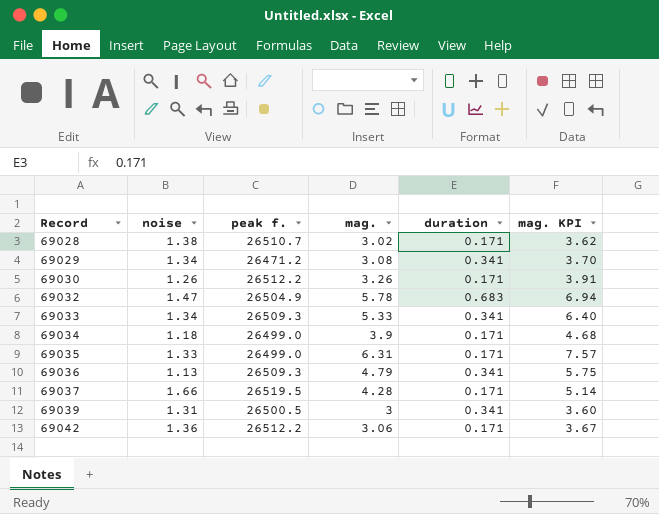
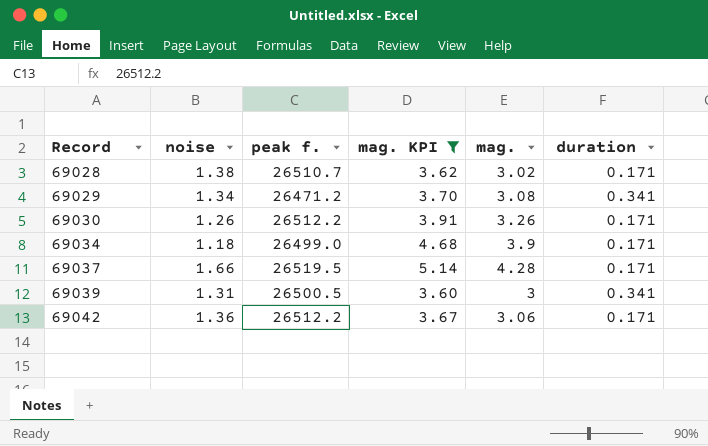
filter: none -> mag. KPI <= 5.14
column mag. KPI | position: 6 -> 4

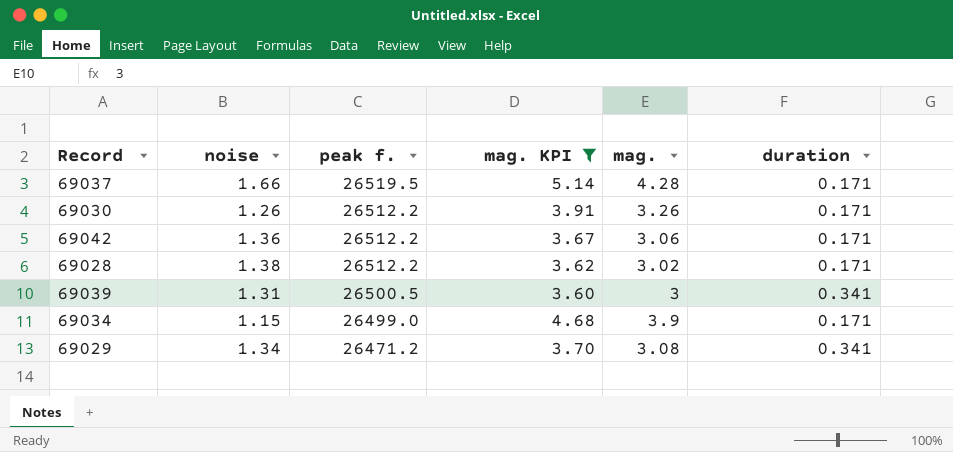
row order: Record ascending -> peak f. descending
69028 | peak f.: 26510.7 -> 26512.2
69034 | noise: 1.18 -> 1.15

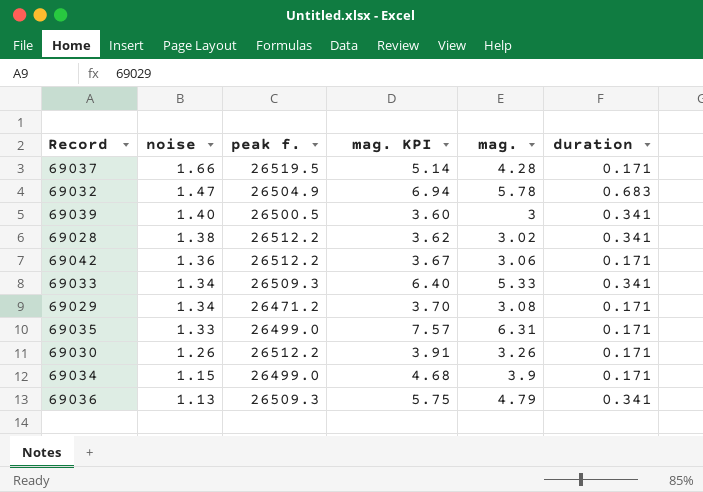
filter: mag. KPI <= 5.14 -> none
row order: peak f. descending -> noise descending
69039 | noise: 1.31 -> 1.40
69028 | duration: 0.171 -> 0.341
69029 | duration: 0.341 -> 0.171

